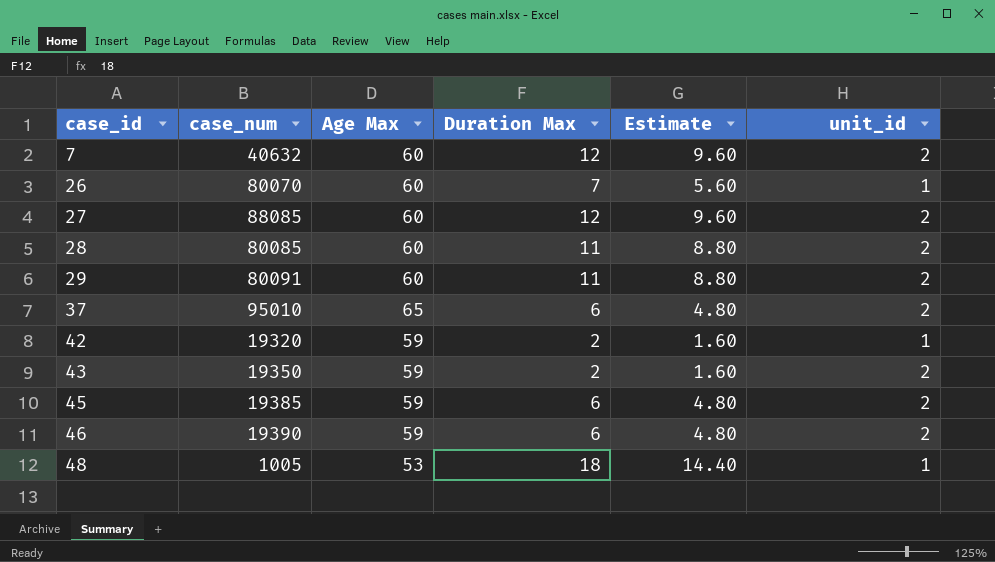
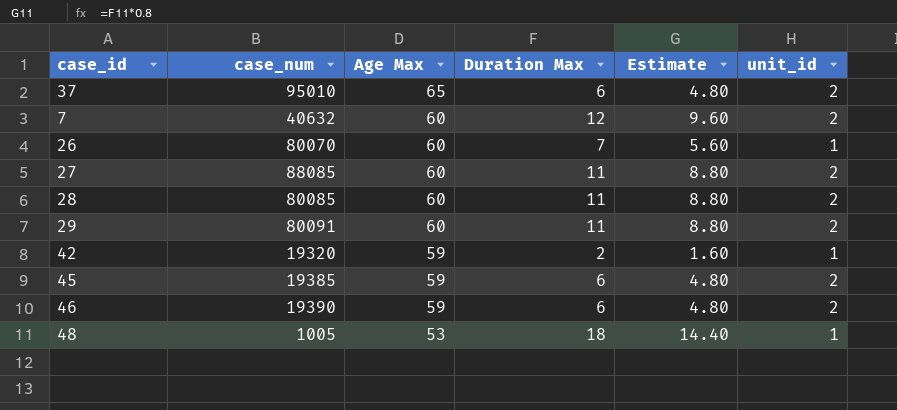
row order: case_id ascending -> Age Max descending
row 43: 19350 | 59 | 2 | 1.60 | 2 -> none
27 | Duration Max: 12 -> 11
27 | Estimate: 9.60 -> 8.80

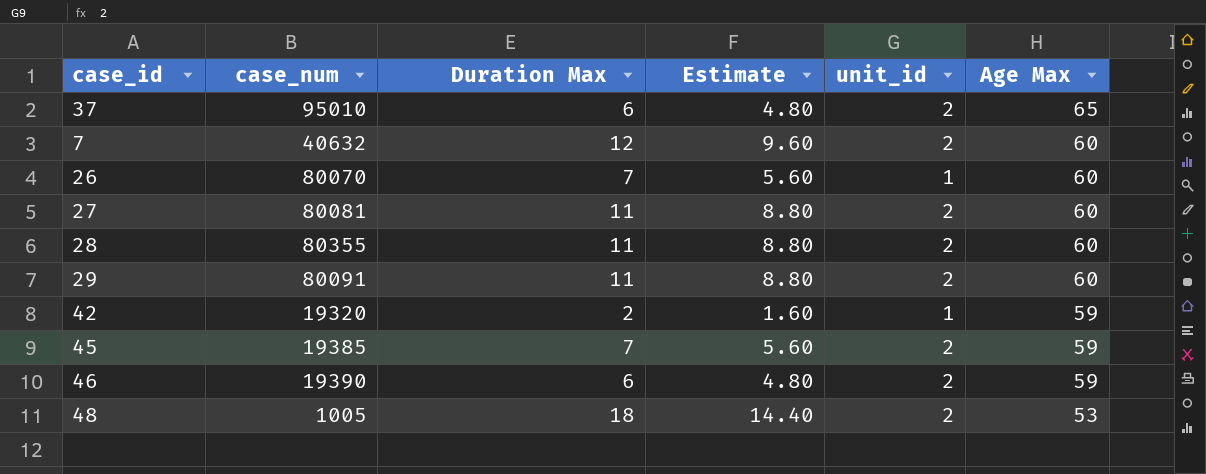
column Age Max | position: 3 -> 6
27 | case_num: 88085 -> 80081
28 | case_num: 80085 -> 80355
45 | Duration Max: 6 -> 7
45 | Estimate: 4.80 -> 5.60
48 | unit_id: 1 -> 2

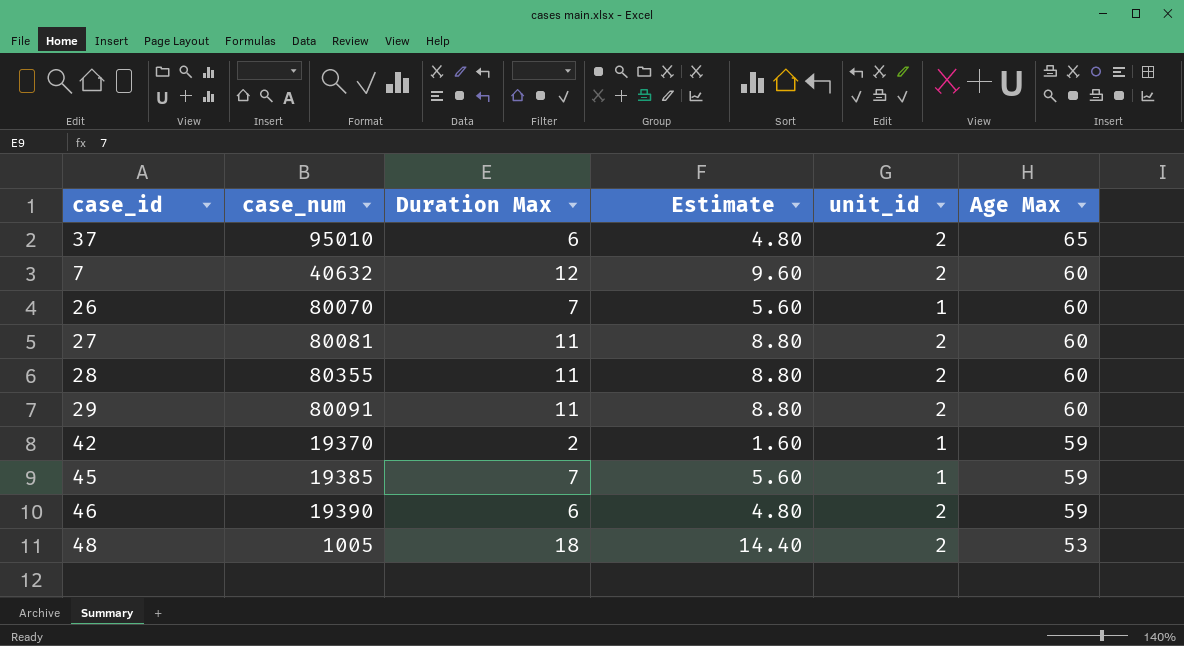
42 | case_num: 19320 -> 19370
45 | unit_id: 2 -> 1

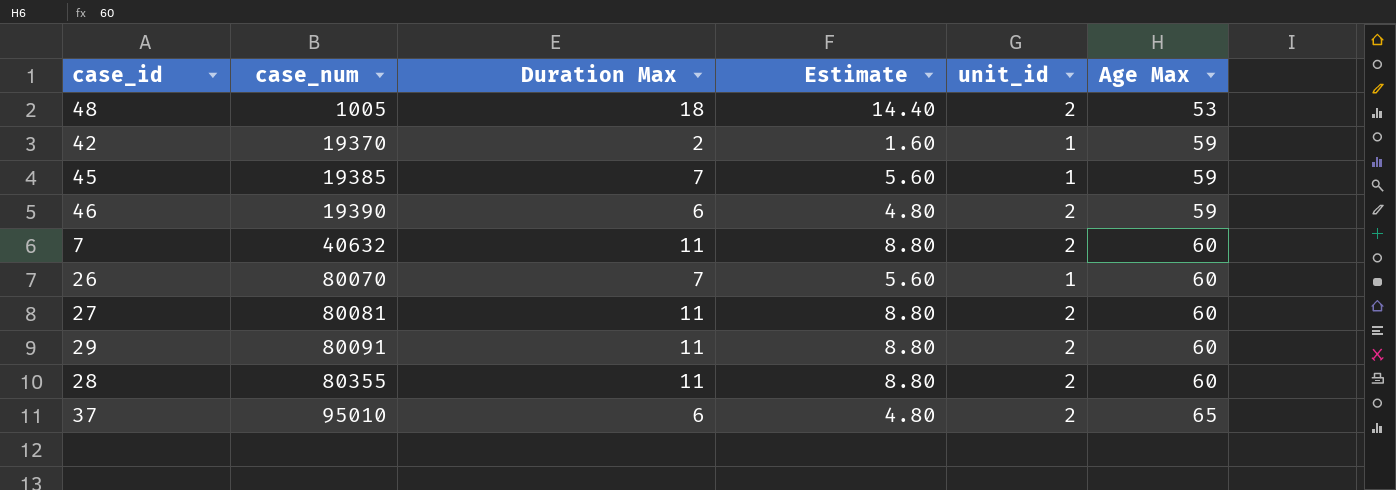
row order: Age Max descending -> case_num ascending
7 | Duration Max: 12 -> 11
7 | Estimate: 9.60 -> 8.80

